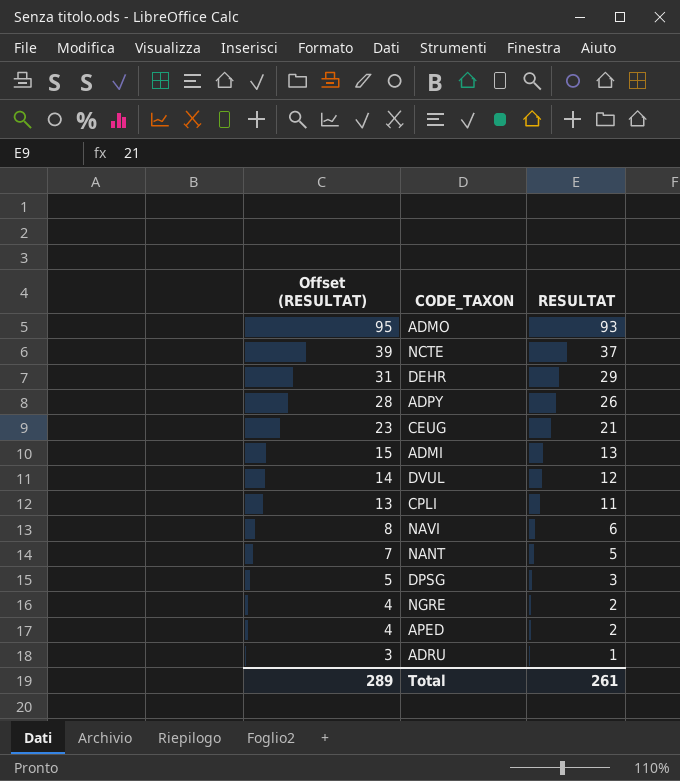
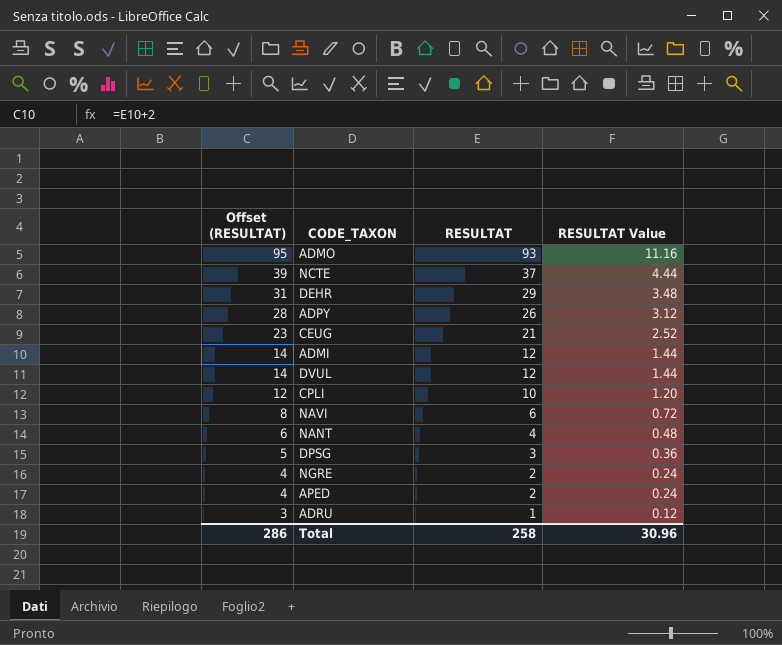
column RESULTAT Value | formula: none -> [RESULTAT] * 0.12
ADMI | Offset (RESULTAT): 15 -> 14
ADMI | RESULTAT: 13 -> 12
CPLI | Offset (RESULTAT): 13 -> 12
CPLI | RESULTAT: 11 -> 10
NANT | Offset (RESULTAT): 7 -> 6
NANT | RESULTAT: 5 -> 4
Total | Offset (RESULTAT): 289 -> 286
Total | RESULTAT: 261 -> 258

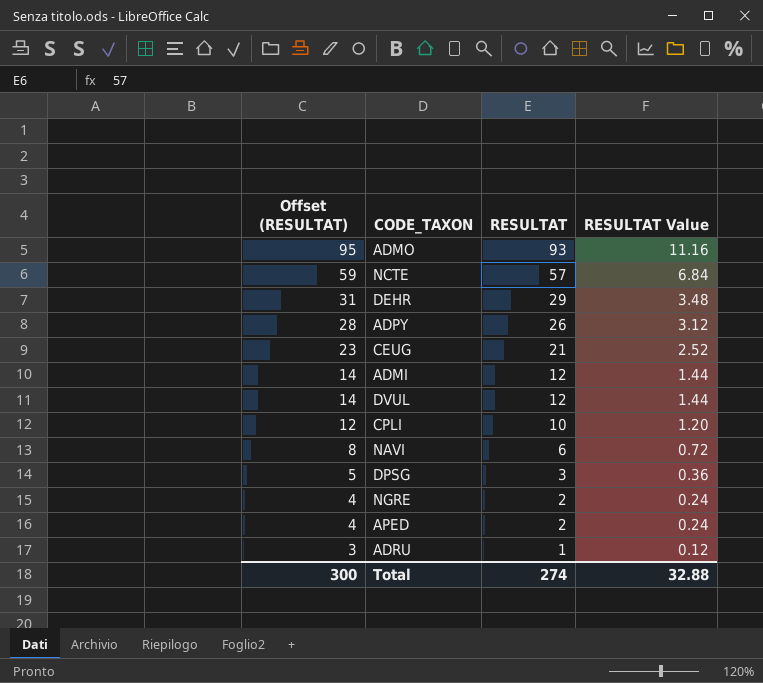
row NANT: 6 | 4 | 0.48 -> none
NCTE | Offset (RESULTAT): 39 -> 59
NCTE | RESULTAT: 37 -> 57
NCTE | RESULTAT Value: 4.44 -> 6.84
Total | Offset (RESULTAT): 286 -> 300
Total | RESULTAT: 258 -> 274
Total | RESULTAT Value: 30.96 -> 32.88

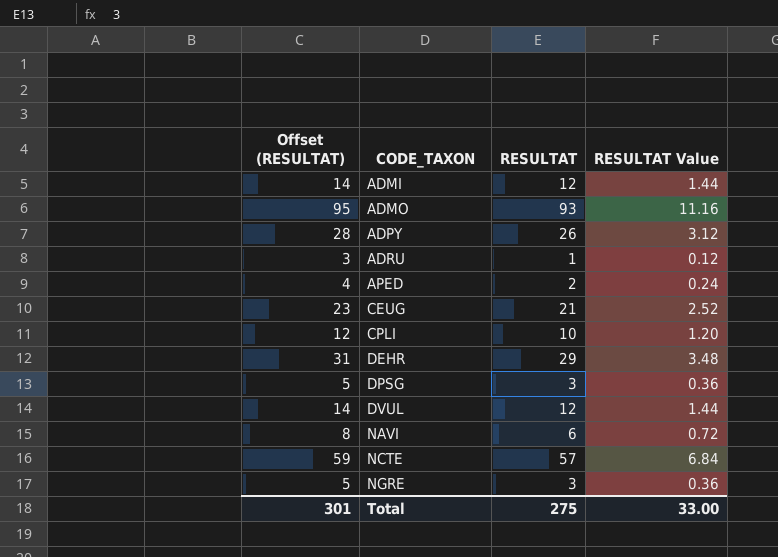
row order: Offset (RESULTAT) descending -> CODE_TAXON ascending
NGRE | Offset (RESULTAT): 4 -> 5
NGRE | RESULTAT: 2 -> 3
NGRE | RESULTAT Value: 0.24 -> 0.36
Total | Offset (RESULTAT): 300 -> 301
Total | RESULTAT: 274 -> 275
Total | RESULTAT Value: 32.88 -> 33.00

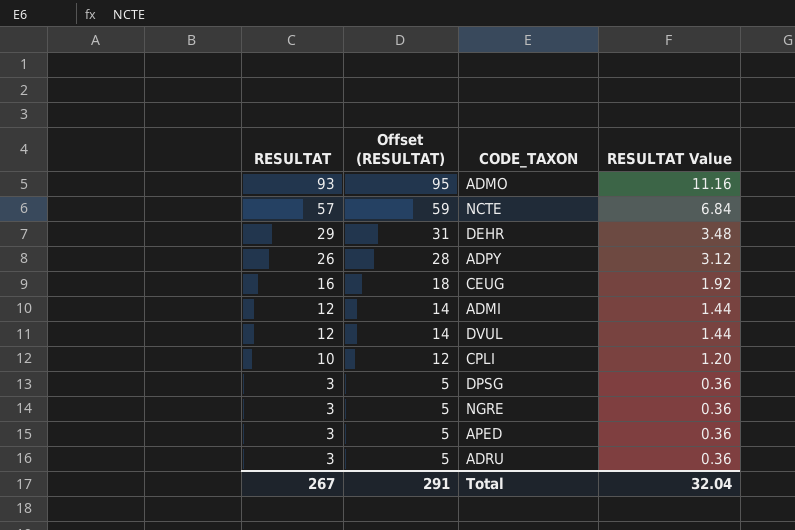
row order: CODE_TAXON ascending -> RESULTAT descending
column RESULTAT | position: 3 -> 1
row NAVI: 8 | 6 | 0.72 -> none
CEUG | RESULTAT: 21 -> 16
CEUG | Offset (RESULTAT): 23 -> 18
CEUG | RESULTAT Value: 2.52 -> 1.92
APED | RESULTAT: 2 -> 3
APED | Offset (RESULTAT): 4 -> 5
APED | RESULTAT Value: 0.24 -> 0.36
ADRU | RESULTAT: 1 -> 3
ADRU | Offset (RESULTAT): 3 -> 5
ADRU | RESULTAT Value: 0.12 -> 0.36
Total | RESULTAT: 275 -> 267
Total | Offset (RESULTAT): 301 -> 291
Total | RESULTAT Value: 33.00 -> 32.04

